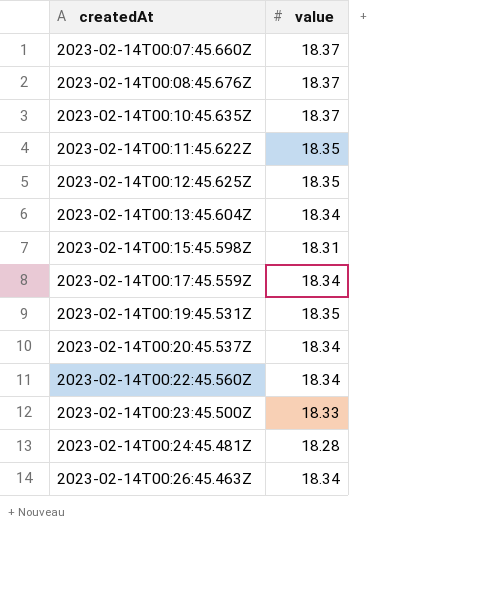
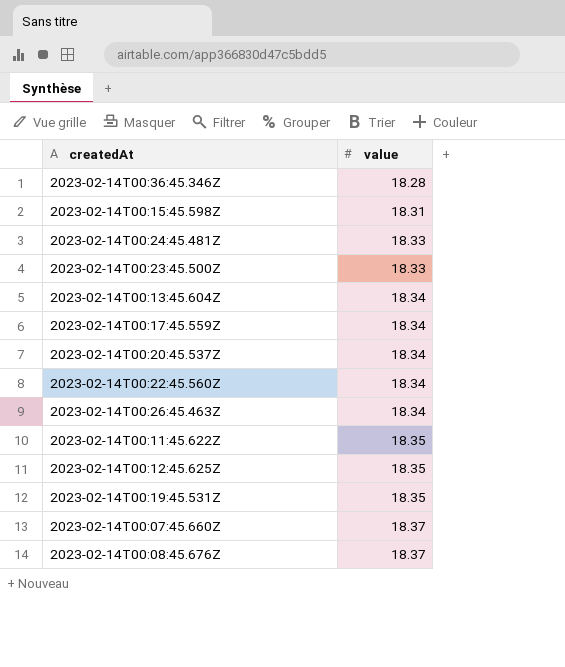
row order: createdAt ascending -> value ascending
row 2023-02-14T00:10:45.635Z: 18.37 -> none
row 2023-02-14T00:36:45.346Z: none -> 18.28
2023-02-14T00:24:45.481Z | value: 18.28 -> 18.33

